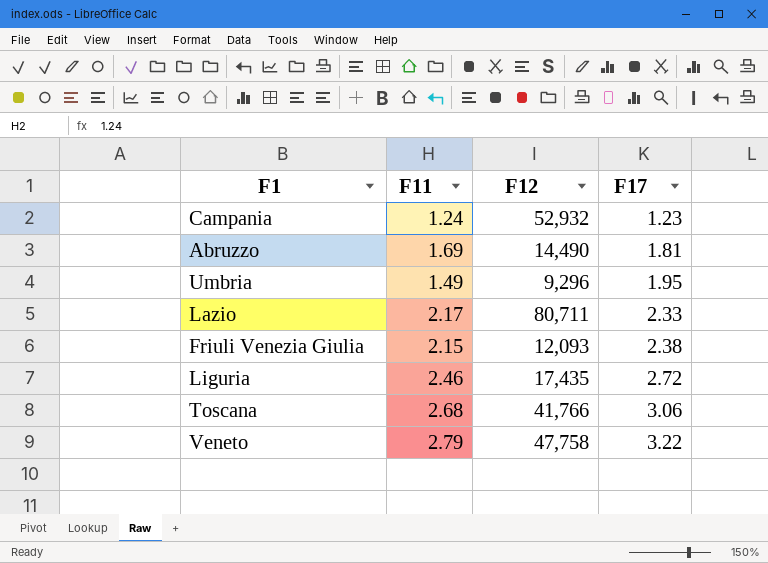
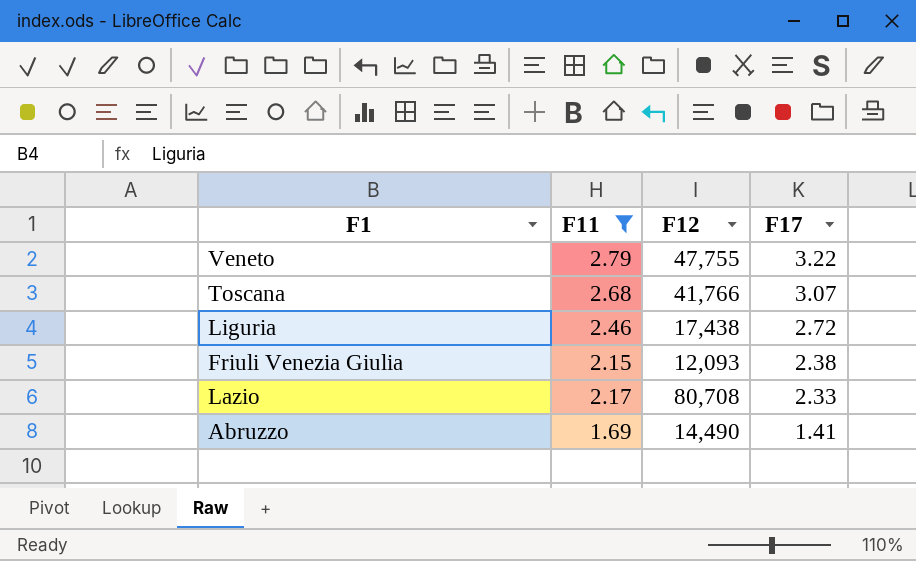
filter: none -> F11 >= 1.69
row order: F17 ascending -> F17 descending
Veneto | F12: 47,758 -> 47,755
Toscana | F17: 3.06 -> 3.07
Liguria | F12: 17,435 -> 17,438
Lazio | F12: 80,711 -> 80,708
Abruzzo | F17: 1.81 -> 1.41

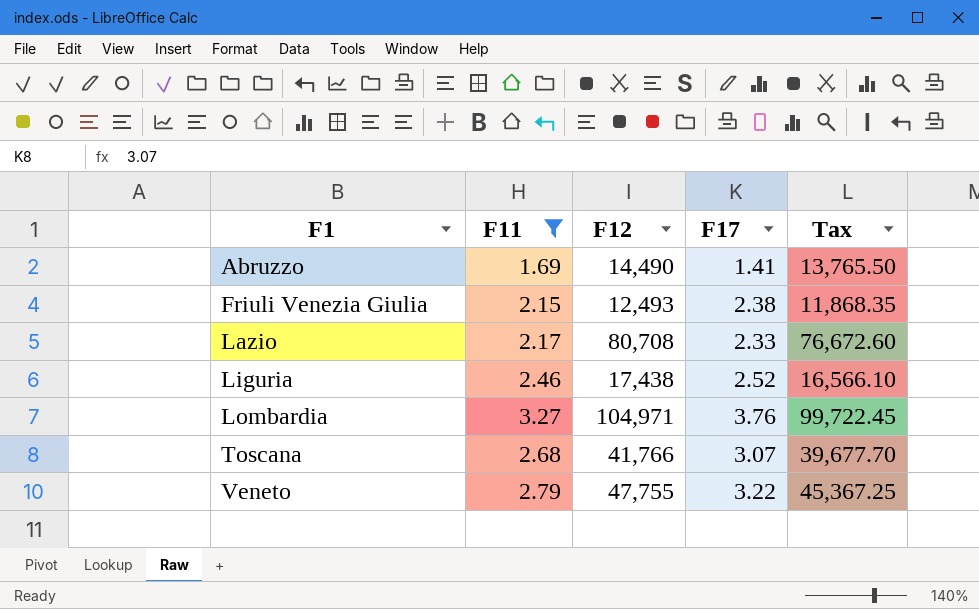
row order: F17 descending -> F1 ascending
column Tax | formula: none -> [F12] * 0.95
Friuli Venezia Giulia | F12: 12,093 -> 12,493
Liguria | F17: 2.72 -> 2.52
row Lombardia: none -> 3.27 | 104,971 | 3.76 | 99,722.45

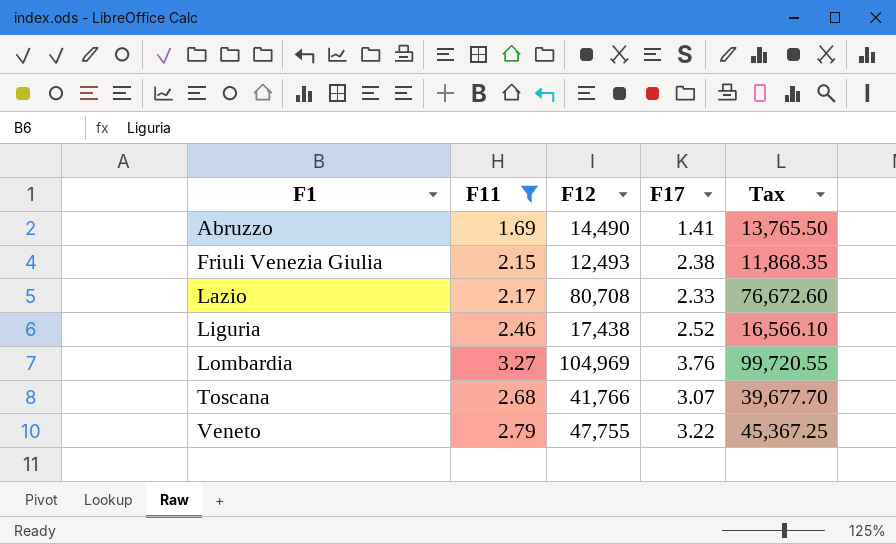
Lombardia | F12: 104,971 -> 104,969
Lombardia | Tax: 99,722.45 -> 99,720.55

